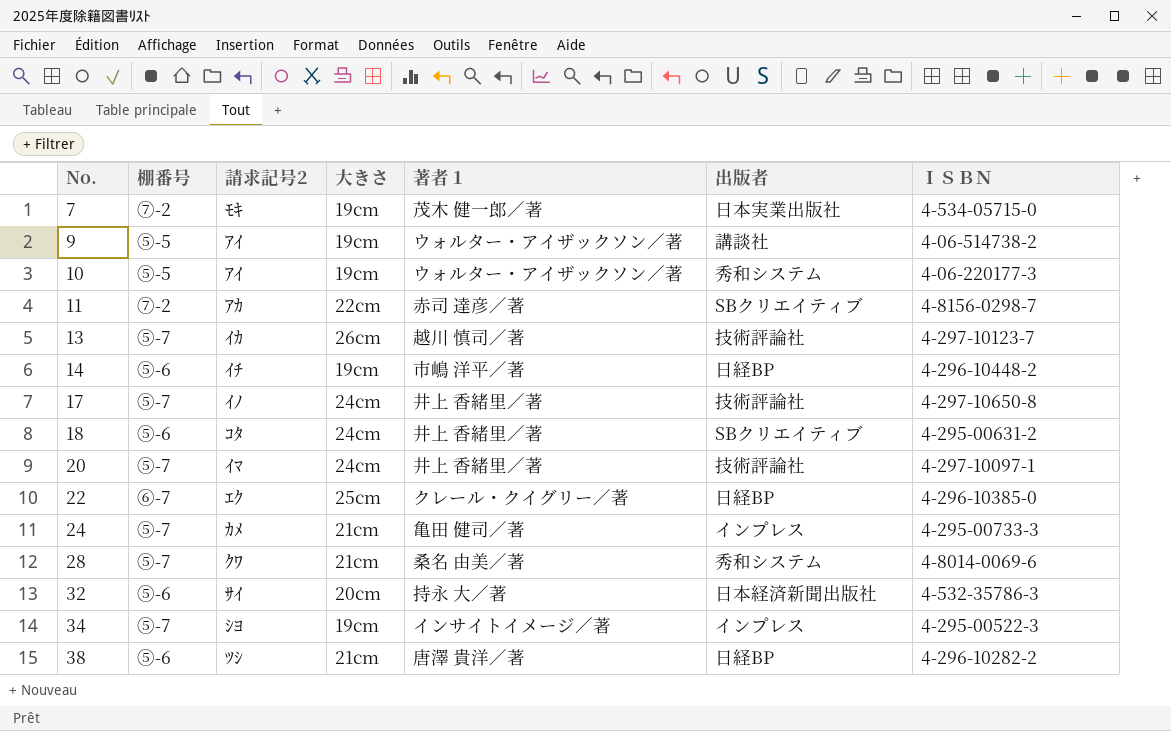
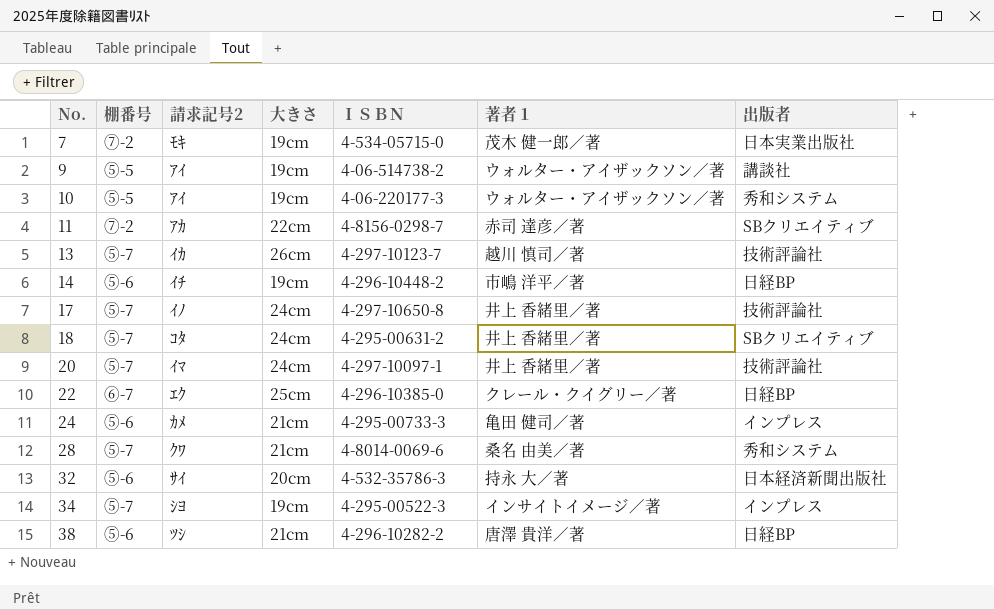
column ＩＳＢＮ | position: 7 -> 5
18 | 棚番号: ⑤-6 -> ⑤-7
24 | 棚番号: ⑤-7 -> ⑤-6

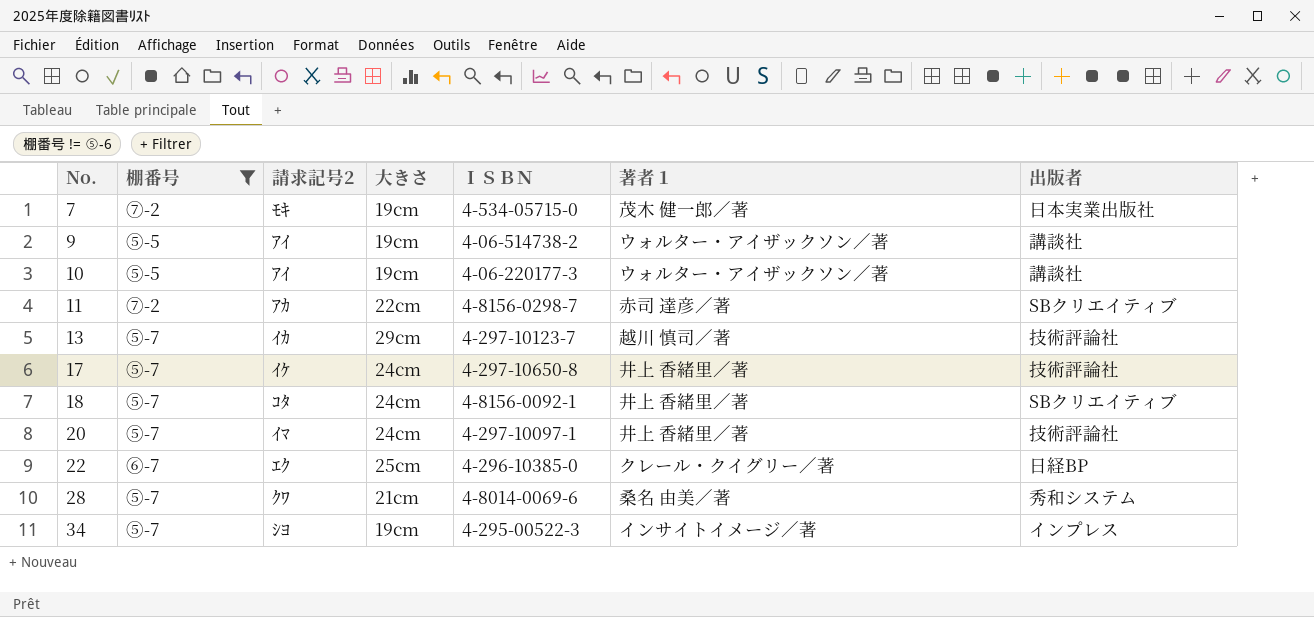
filter: none -> 棚番号 != ⑤-6
10 | 出版者: 秀和システム -> 講談社
13 | 大きさ: 26cm -> 29cm
17 | 請求記号2: ｲﾉ -> ｲｹ
18 | ＩＳＢＮ: 4-295-00631-2 -> 4-8156-0092-1

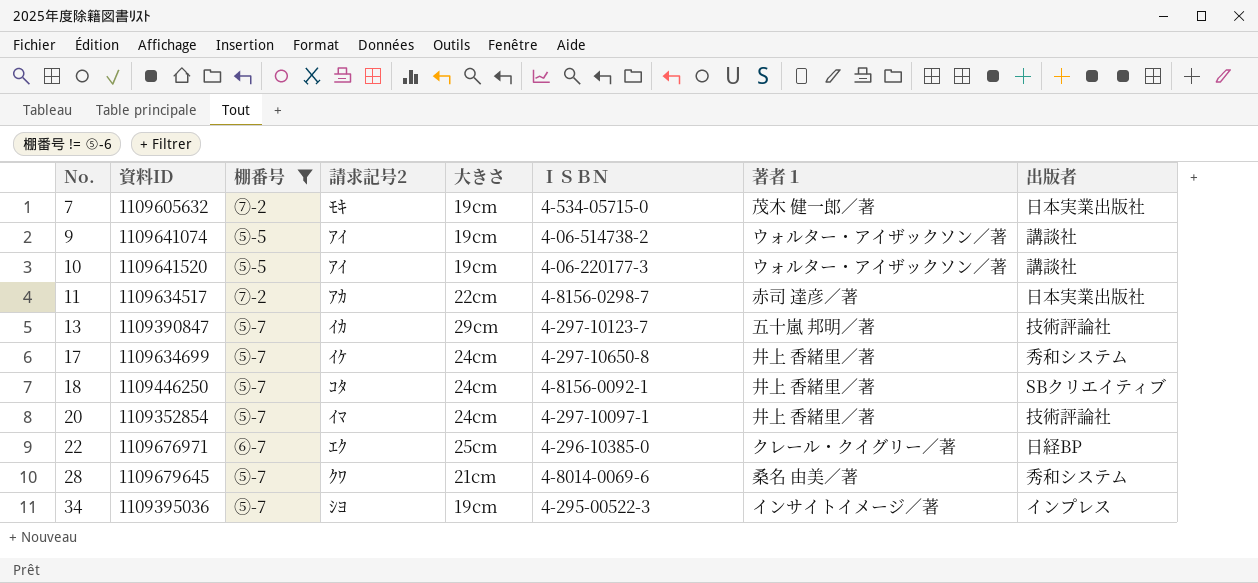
column 資料ID | position: none -> 2
11 | 出版者: SBクリエイティブ -> 日本実業出版社
13 | 著者１: 越川 慎司／著 -> 五十嵐 邦明／著
17 | 出版者: 技術評論社 -> 秀和システム

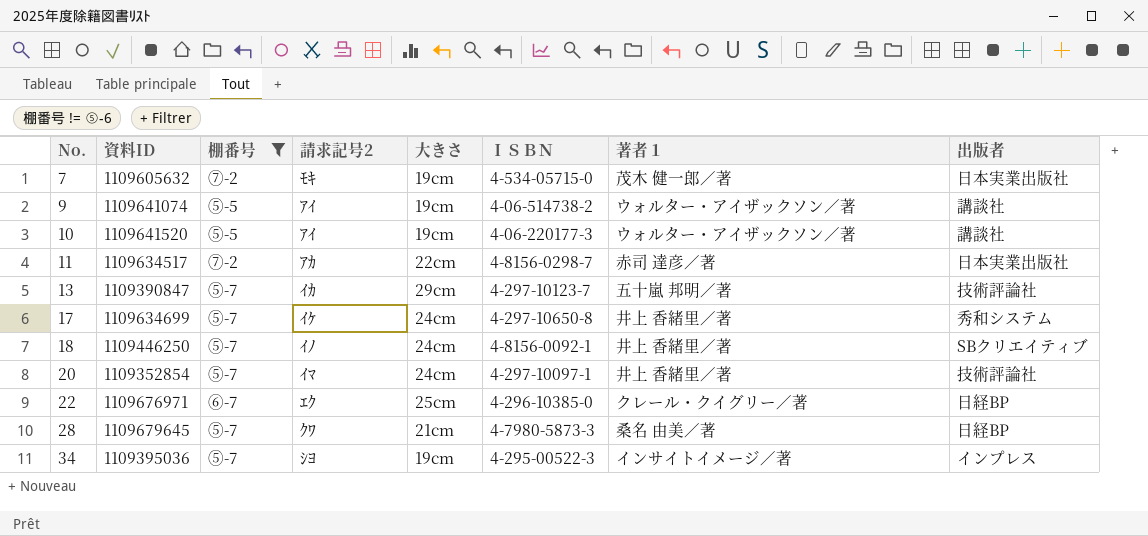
18 | 請求記号2: ｺﾀ -> ｲﾉ
28 | ＩＳＢＮ: 4-8014-0069-6 -> 4-7980-5873-3
28 | 出版者: 秀和システム -> 日経BP

